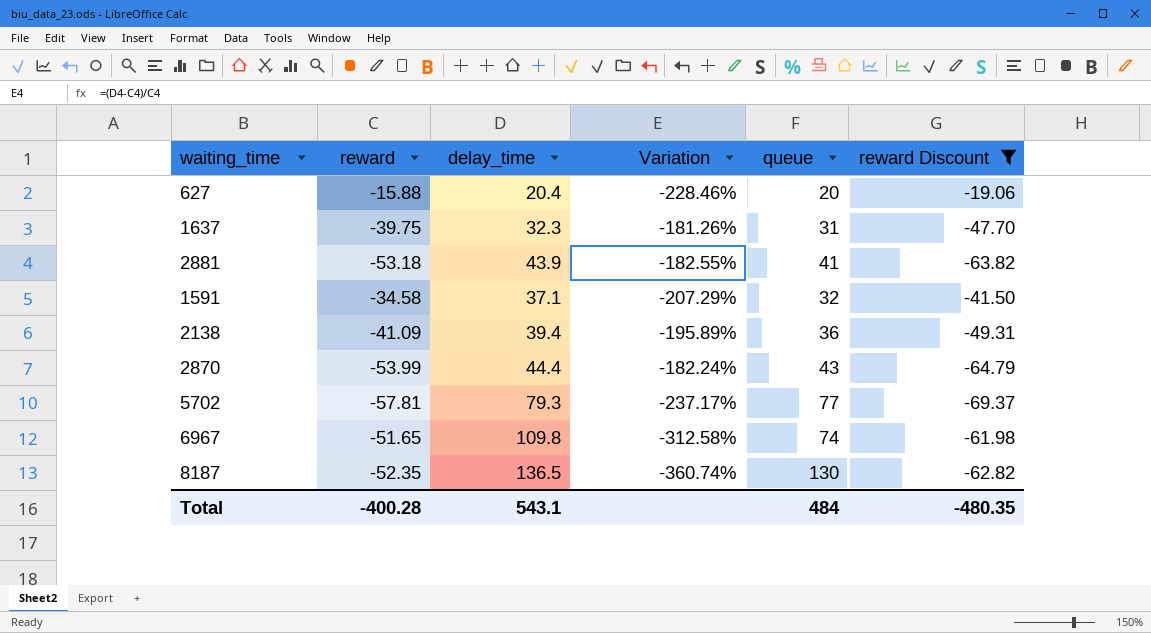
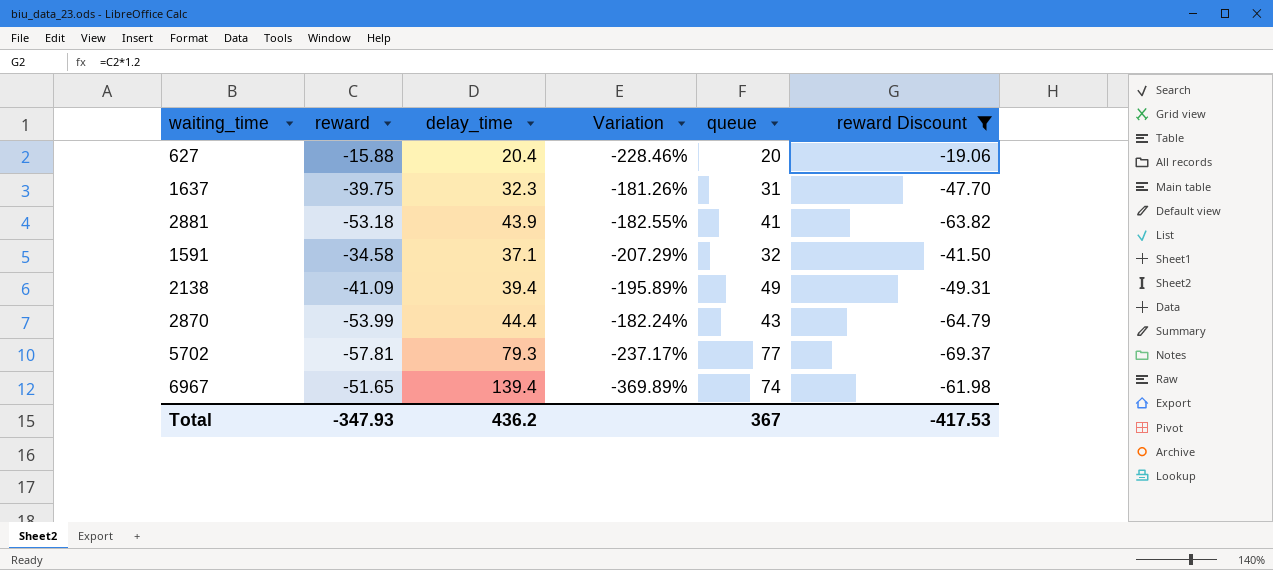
row 8187: -52.35 | 136.5 | -360.74% | 130 | -62.82 -> none
2138 | queue: 36 -> 49
6967 | delay_time: 109.8 -> 139.4
6967 | Variation: -312.58% -> -369.89%
Total | reward: -400.28 -> -347.93
Total | delay_time: 543.1 -> 436.2
Total | queue: 484 -> 367
Total | reward Discount: -480.35 -> -417.53

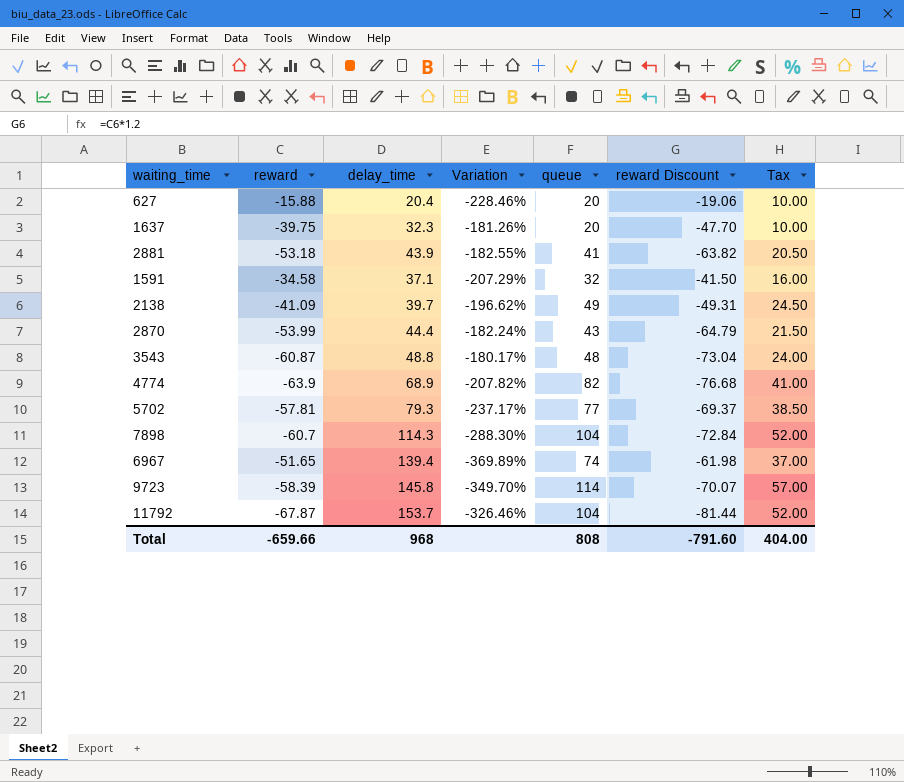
filter: reward Discount >= -69.37 -> none
column Tax | formula: none -> [queue] * 0.5
1637 | queue: 31 -> 20
2138 | delay_time: 39.4 -> 39.7
2138 | Variation: -195.89% -> -196.62%
Total | reward: -347.93 -> -659.66
Total | delay_time: 436.2 -> 968
Total | queue: 367 -> 808
Total | reward Discount: -417.53 -> -791.60

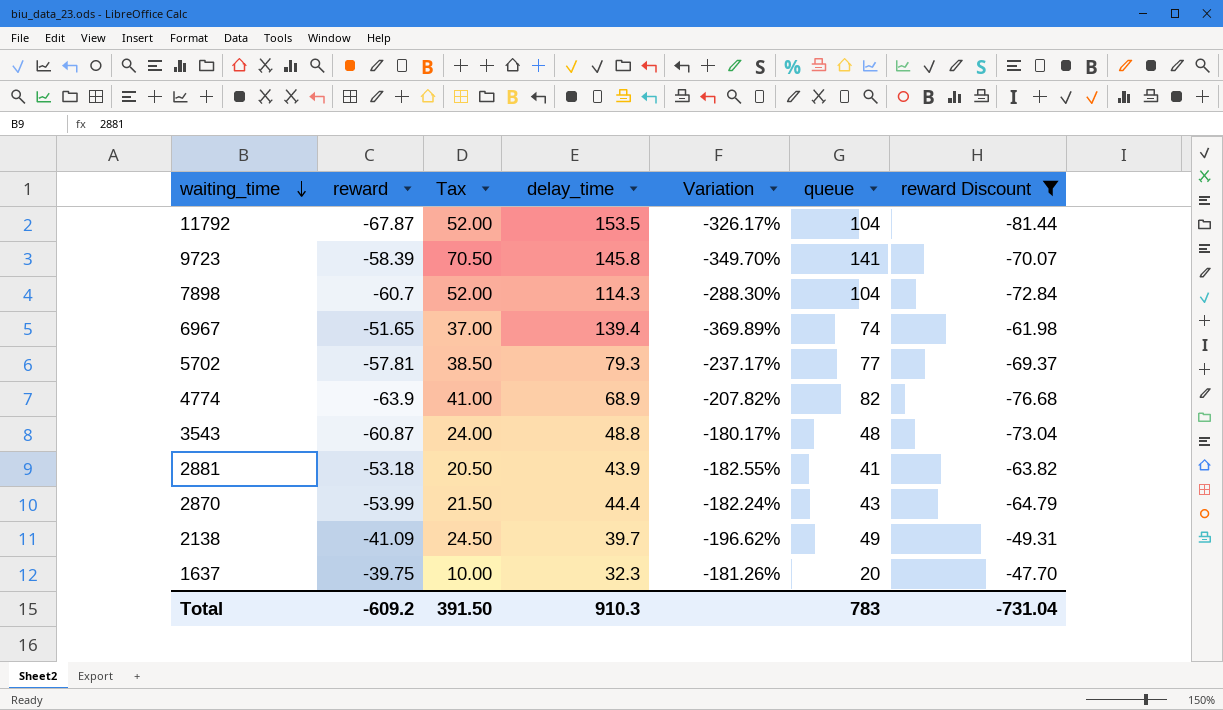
filter: none -> reward Discount <= -47.70
row order: none -> waiting_time descending
column Tax | position: 7 -> 3
11792 | delay_time: 153.7 -> 153.5
11792 | Variation: -326.46% -> -326.17%
9723 | Tax: 57.00 -> 70.50
9723 | queue: 114 -> 141
Total | reward: -659.66 -> -609.2
Total | Tax: 404.00 -> 391.50
Total | delay_time: 968 -> 910.3
Total | queue: 808 -> 783
Total | reward Discount: -791.60 -> -731.04

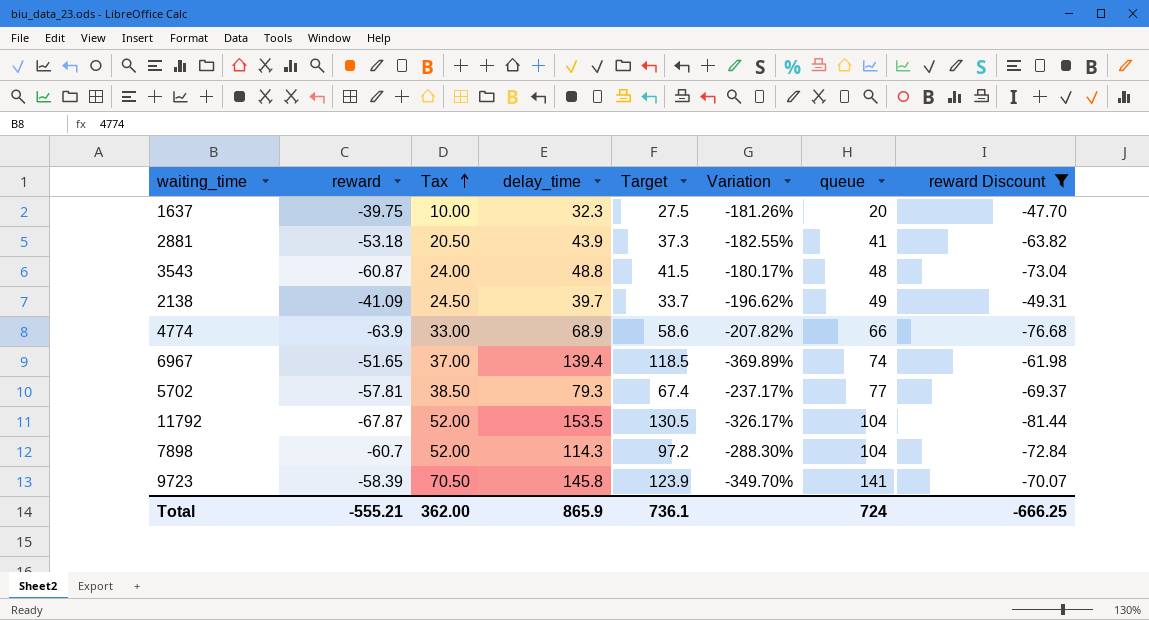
row order: waiting_time descending -> Tax ascending
column Target | formula: none -> [delay_time] * 0.85
row 2870: -53.99 | 21.50 | 44.4 | -182.24% | 43 | -64.79 -> none
4774 | Tax: 41.00 -> 33.00
4774 | queue: 82 -> 66
Total | reward: -609.2 -> -555.21
Total | Tax: 391.50 -> 362.00
Total | delay_time: 910.3 -> 865.9
Total | queue: 783 -> 724
Total | reward Discount: -731.04 -> -666.25

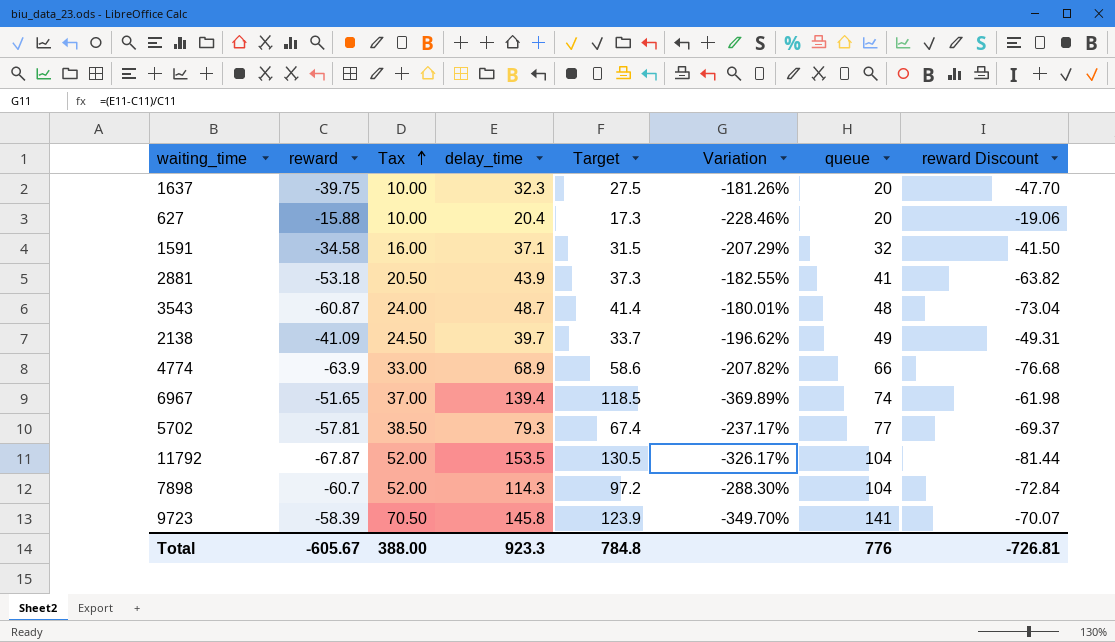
filter: reward Discount <= -47.70 -> none
3543 | delay_time: 48.8 -> 48.7
3543 | Target: 41.5 -> 41.4
3543 | Variation: -180.17% -> -180.01%
Total | reward: -555.21 -> -605.67
Total | Tax: 362.00 -> 388.00
Total | delay_time: 865.9 -> 923.3
Total | Target: 736.1 -> 784.8
Total | queue: 724 -> 776
Total | reward Discount: -666.25 -> -726.81

